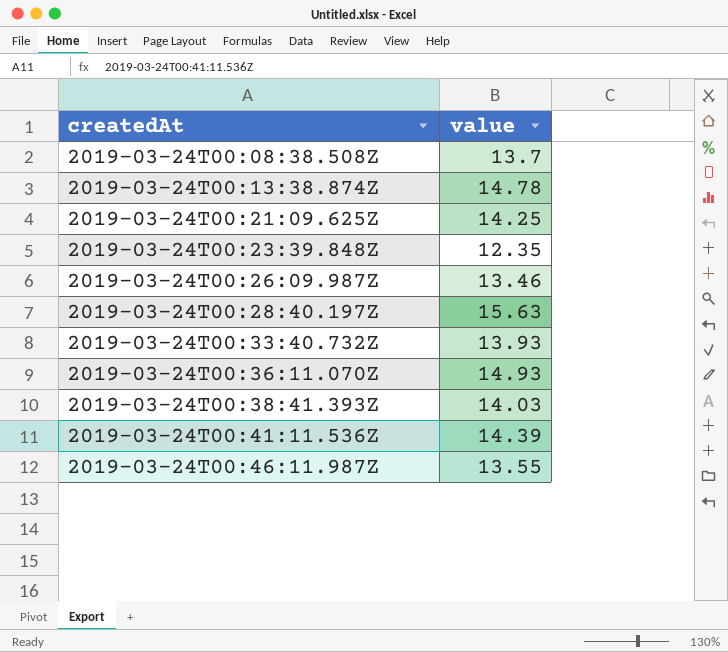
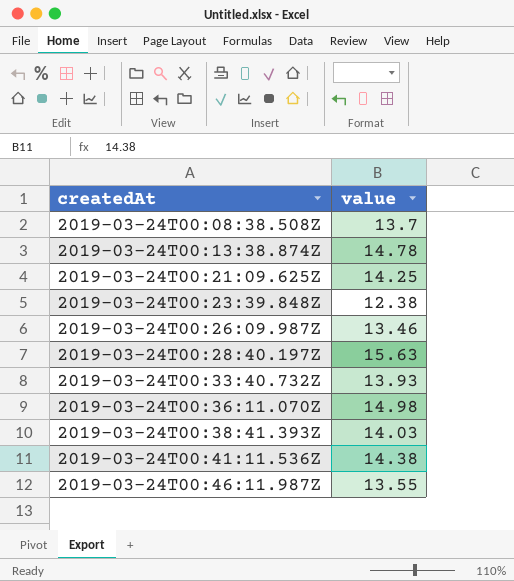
2019-03-24T00:23:39.848Z | value: 12.35 -> 12.38
2019-03-24T00:36:11.070Z | value: 14.93 -> 14.98
2019-03-24T00:41:11.536Z | value: 14.39 -> 14.38

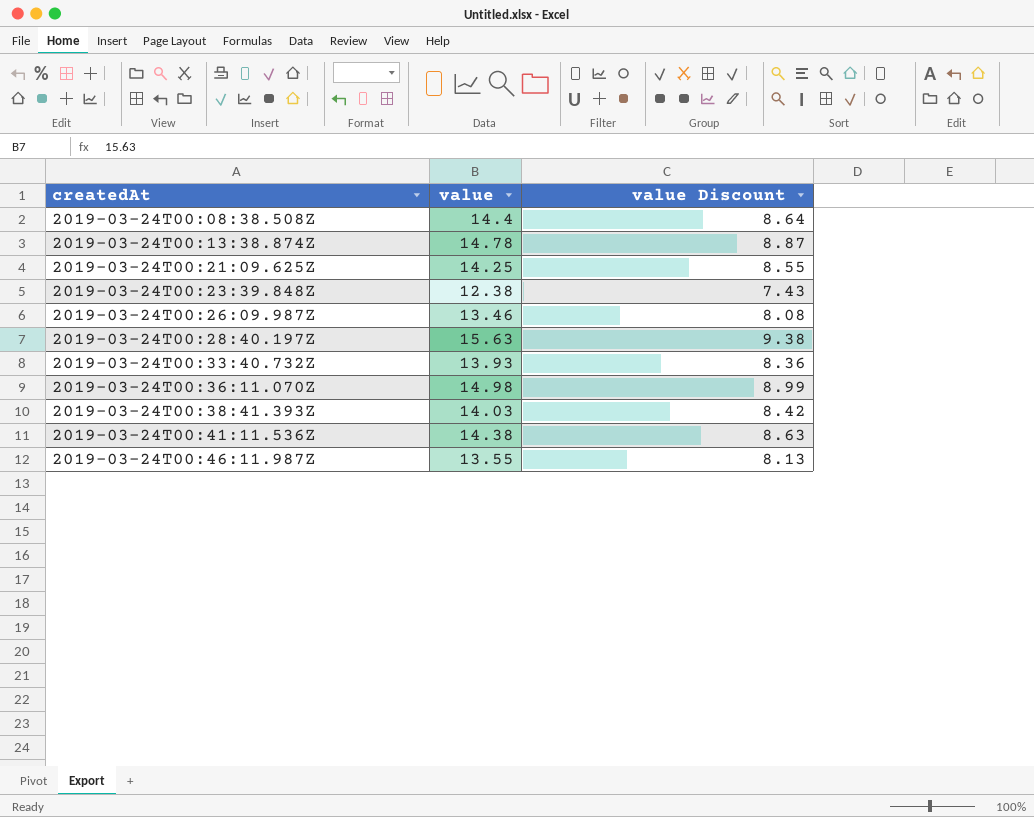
column value Discount | formula: none -> [value] * 0.6
2019-03-24T00:08:38.508Z | value: 13.7 -> 14.4

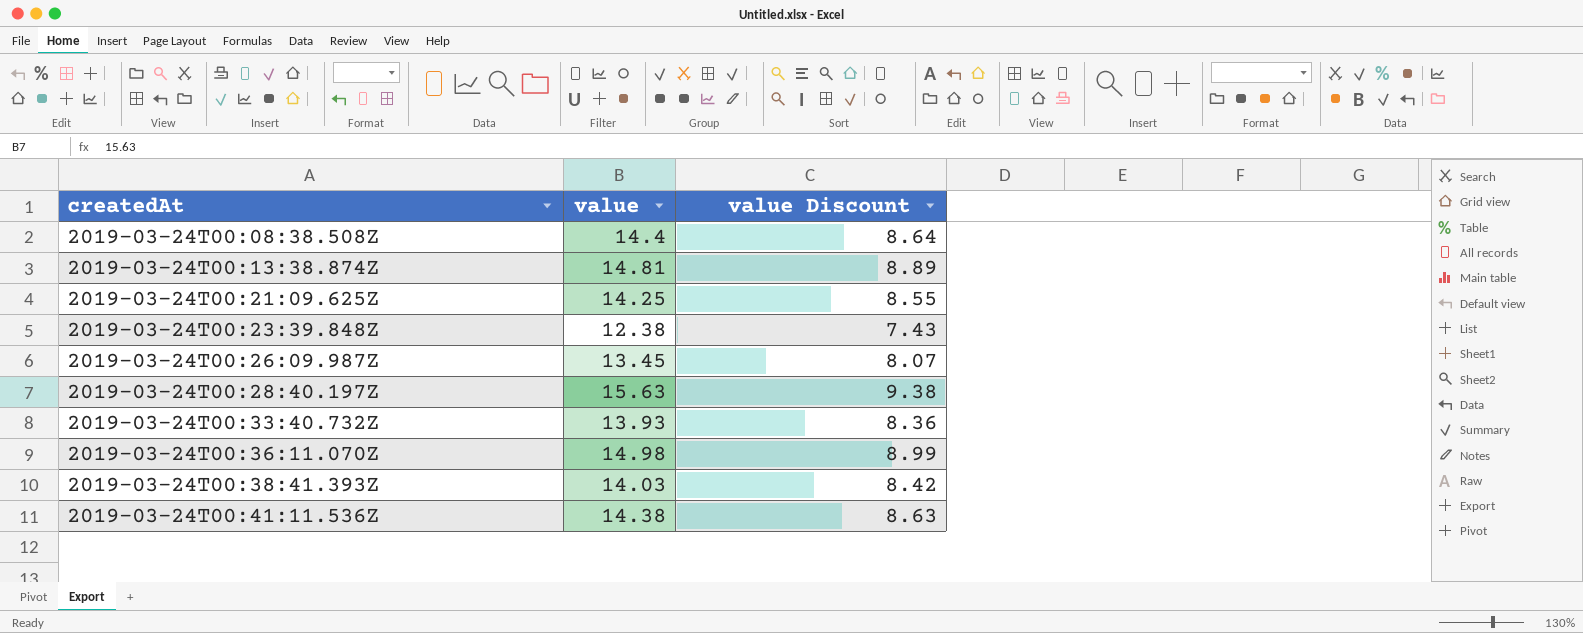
row 2019-03-24T00:46:11.987Z: 13.55 | 8.13 -> none
2019-03-24T00:13:38.874Z | value: 14.78 -> 14.81
2019-03-24T00:13:38.874Z | value Discount: 8.87 -> 8.89
2019-03-24T00:26:09.987Z | value: 13.46 -> 13.45
2019-03-24T00:26:09.987Z | value Discount: 8.08 -> 8.07

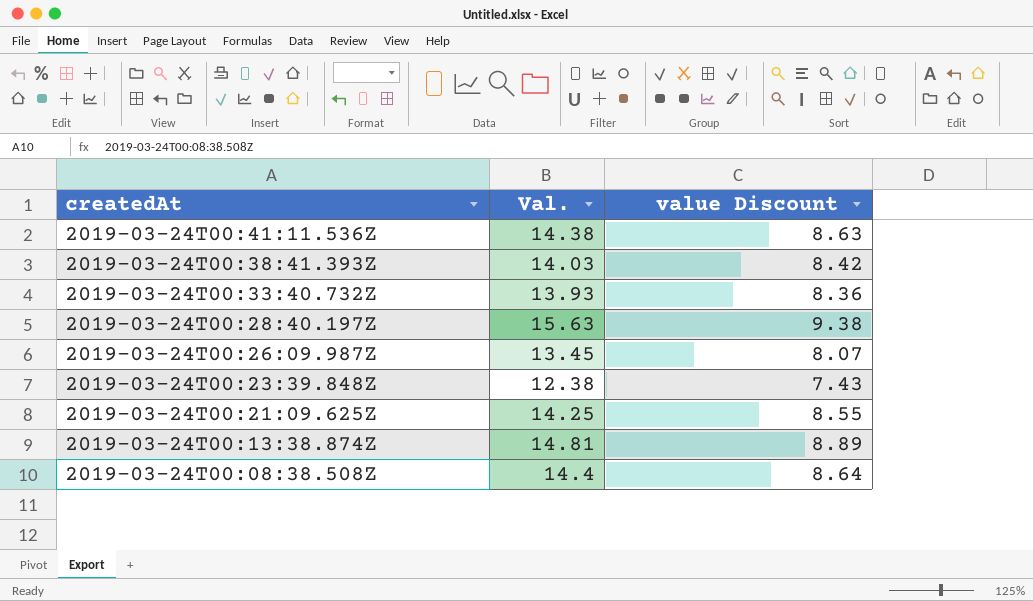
row order: createdAt ascending -> createdAt descending
column name: value -> Val.
row 2019-03-24T00:36:11.070Z: 14.98 | 8.99 -> none

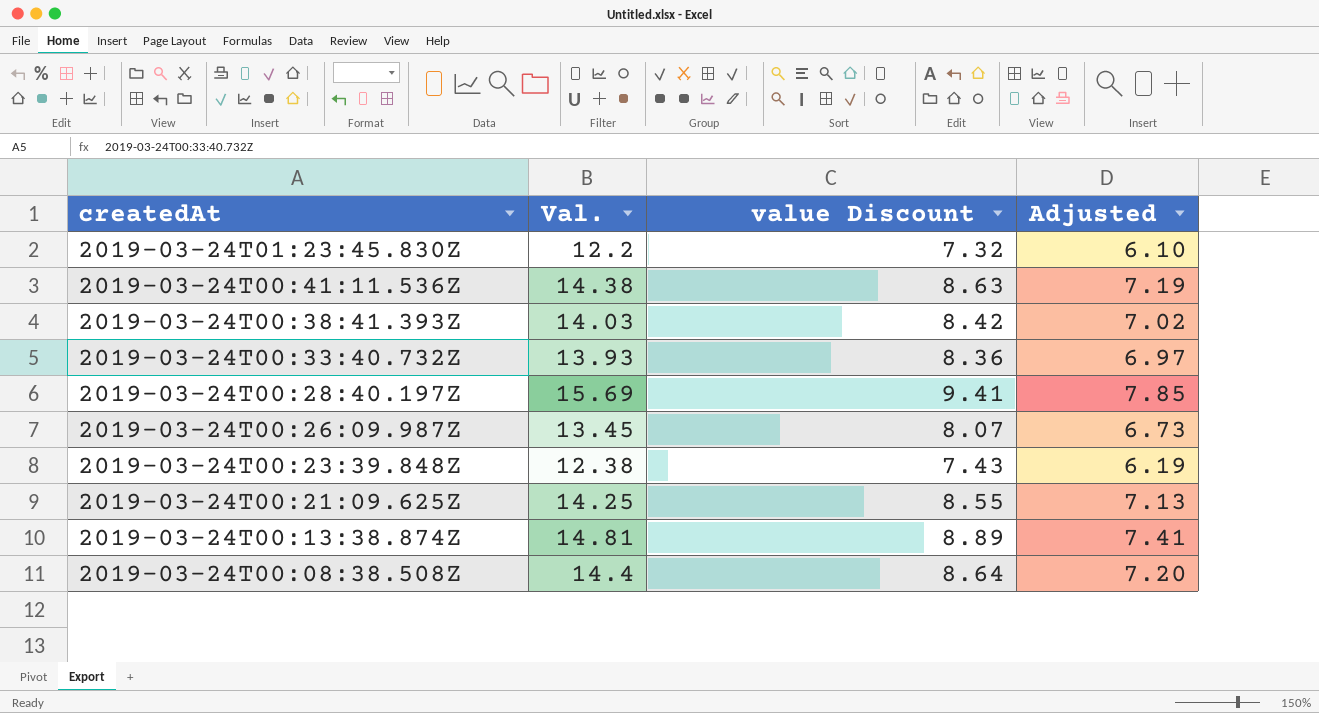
column Adjusted | formula: none -> [Val.] * 0.5
row 2019-03-24T01:23:45.830Z: none -> 12.2 | 7.32 | 6.10
2019-03-24T00:28:40.197Z | Val.: 15.63 -> 15.69
2019-03-24T00:28:40.197Z | value Discount: 9.38 -> 9.41

